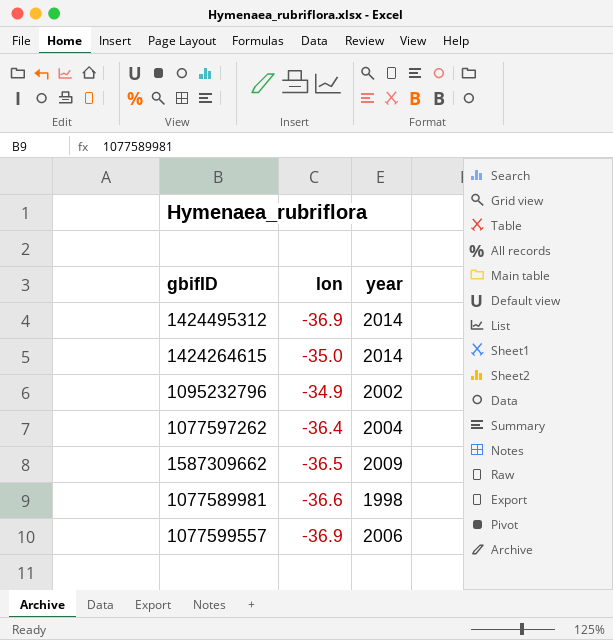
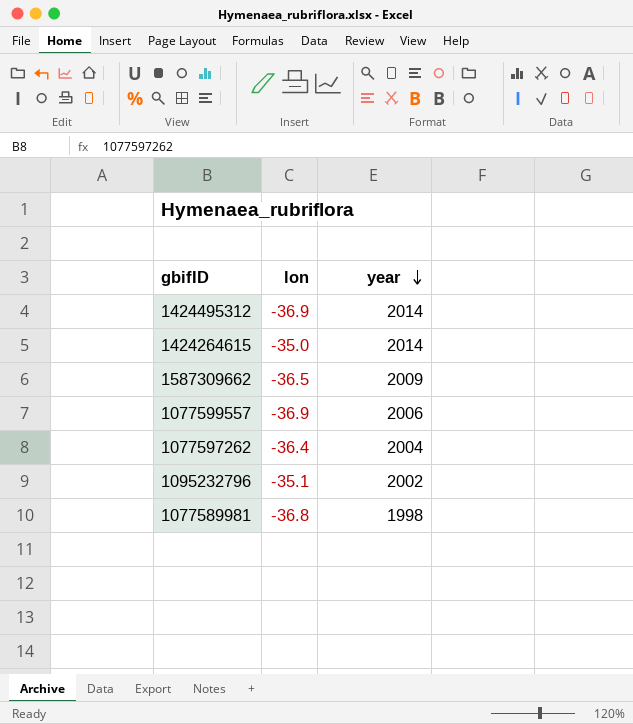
row order: none -> year descending
1095232796 | lon: -34.9 -> -35.1
1077589981 | lon: -36.6 -> -36.8

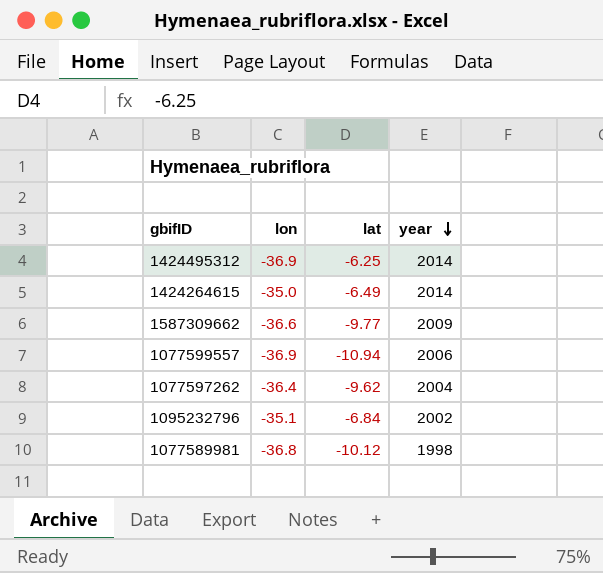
column lat | position: none -> 3
1587309662 | lon: -36.5 -> -36.6

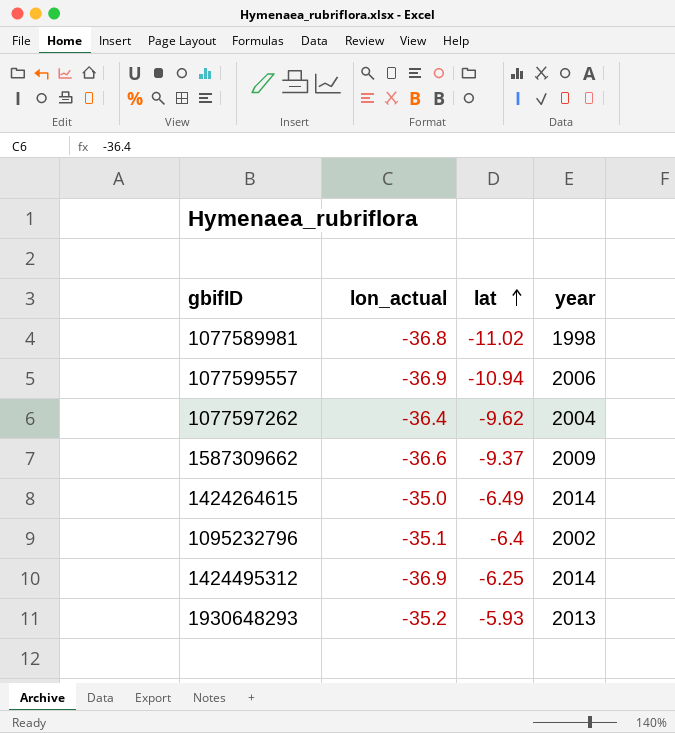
row order: year descending -> lat ascending
column name: lon -> lon_actual
1077589981 | lat: -10.12 -> -11.02
1587309662 | lat: -9.77 -> -9.37
1095232796 | lat: -6.84 -> -6.4
row 1930648293: none -> -35.2 | -5.93 | 2013

